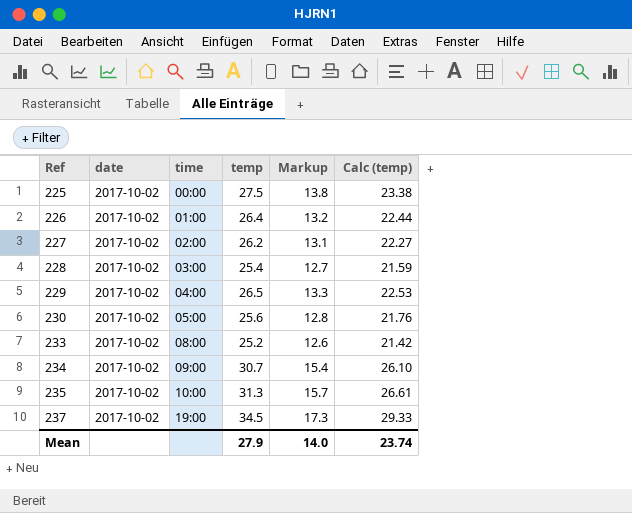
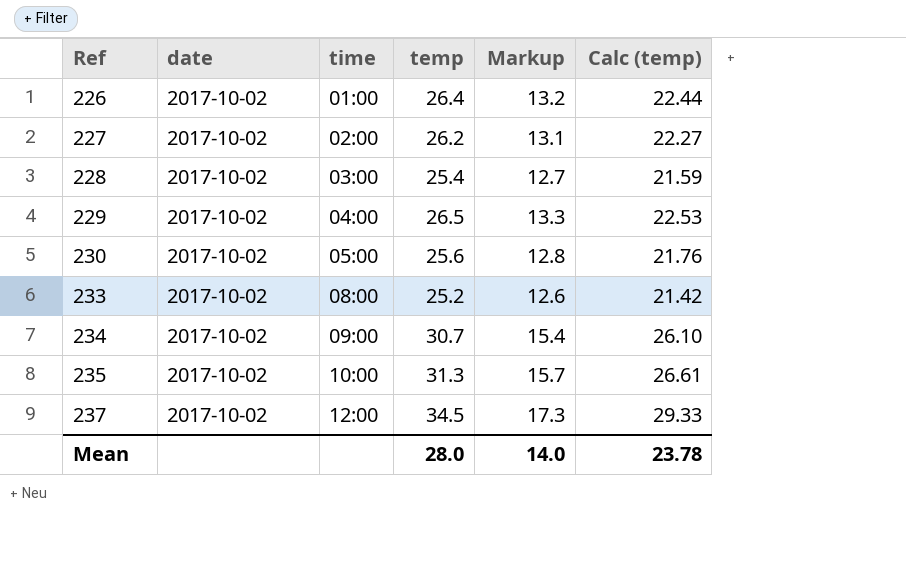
row 225: 2017-10-02 | 00:00 | 27.5 | 13.8 | 23.38 -> none
237 | time: 19:00 -> 12:00
Mean | temp: 27.9 -> 28.0
Mean | Calc (temp): 23.74 -> 23.78

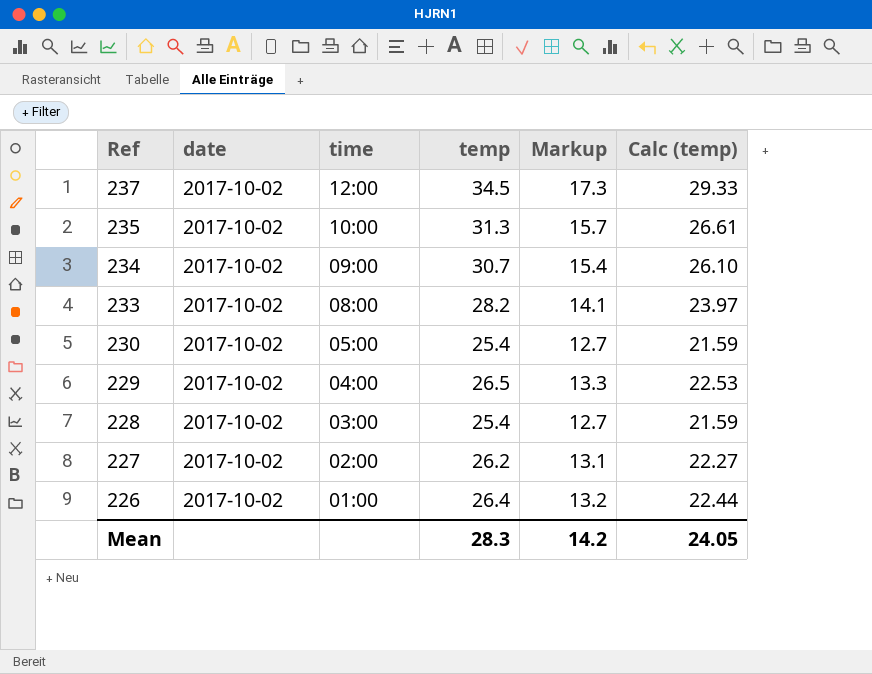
row order: Ref ascending -> Ref descending
233 | temp: 25.2 -> 28.2
233 | Markup: 12.6 -> 14.1
233 | Calc (temp): 21.42 -> 23.97
230 | temp: 25.6 -> 25.4
230 | Markup: 12.8 -> 12.7
230 | Calc (temp): 21.76 -> 21.59
Mean | temp: 28.0 -> 28.3
Mean | Markup: 14.0 -> 14.2
Mean | Calc (temp): 23.78 -> 24.05

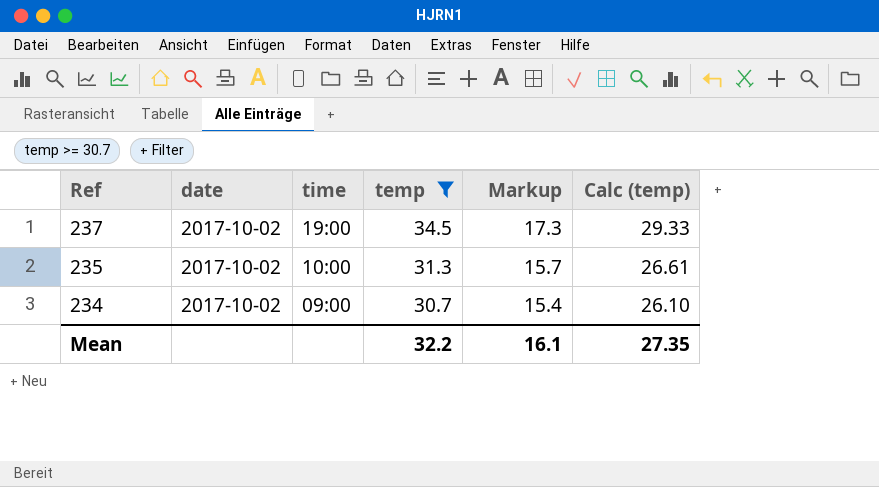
filter: none -> temp >= 30.7
237 | time: 12:00 -> 19:00
Mean | temp: 28.3 -> 32.2
Mean | Markup: 14.2 -> 16.1
Mean | Calc (temp): 24.05 -> 27.35

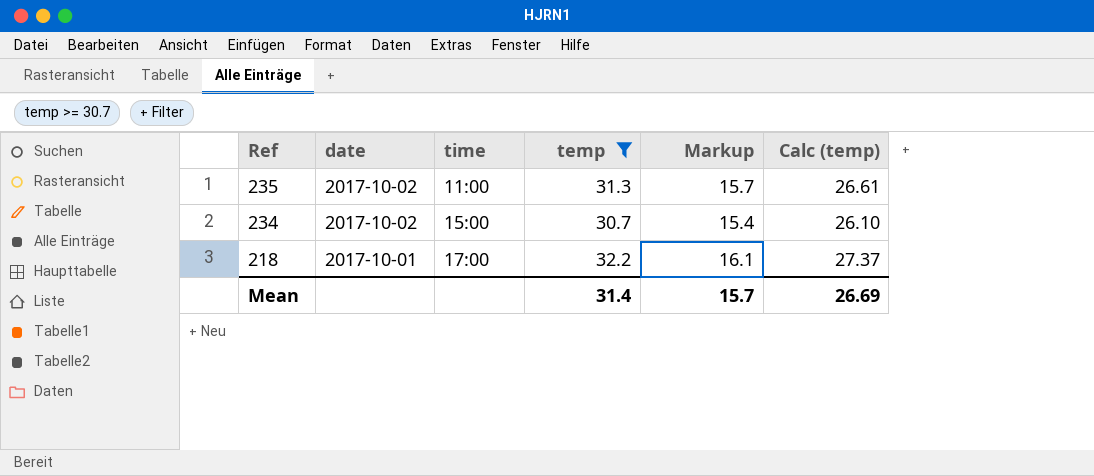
row 237: 2017-10-02 | 19:00 | 34.5 | 17.3 | 29.33 -> none
235 | time: 10:00 -> 11:00
234 | time: 09:00 -> 15:00
row 218: none -> 2017-10-01 | 17:00 | 32.2 | 16.1 | 27.37
Mean | temp: 32.2 -> 31.4
Mean | Markup: 16.1 -> 15.7
Mean | Calc (temp): 27.35 -> 26.69

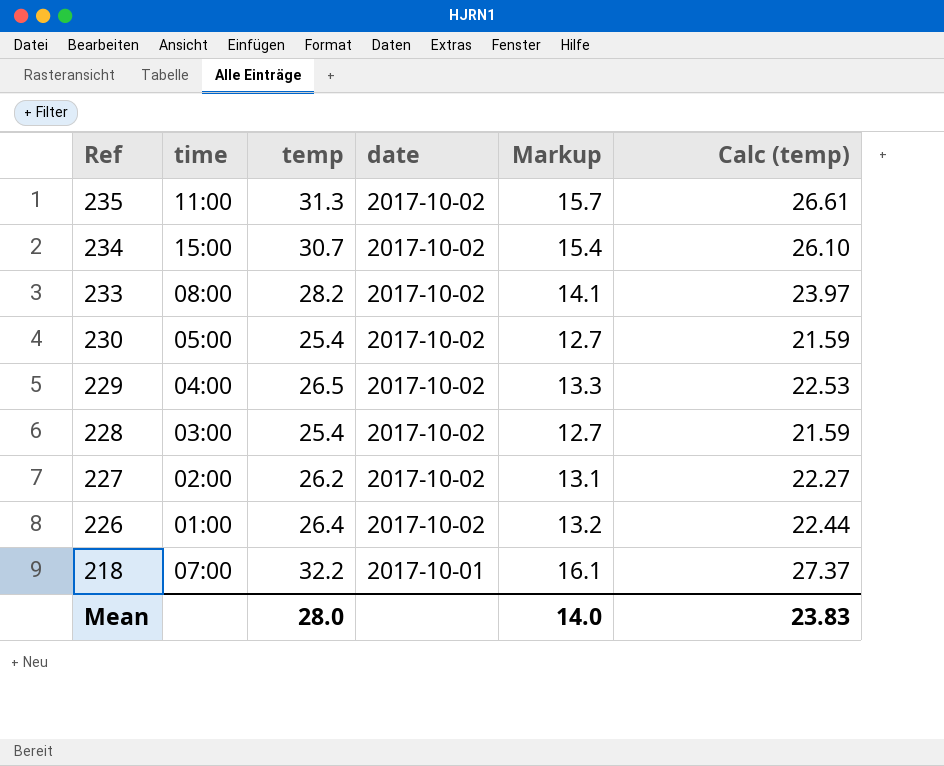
filter: temp >= 30.7 -> none
column date | position: 2 -> 4
218 | time: 17:00 -> 07:00
Mean | temp: 31.4 -> 28.0
Mean | Markup: 15.7 -> 14.0
Mean | Calc (temp): 26.69 -> 23.83

